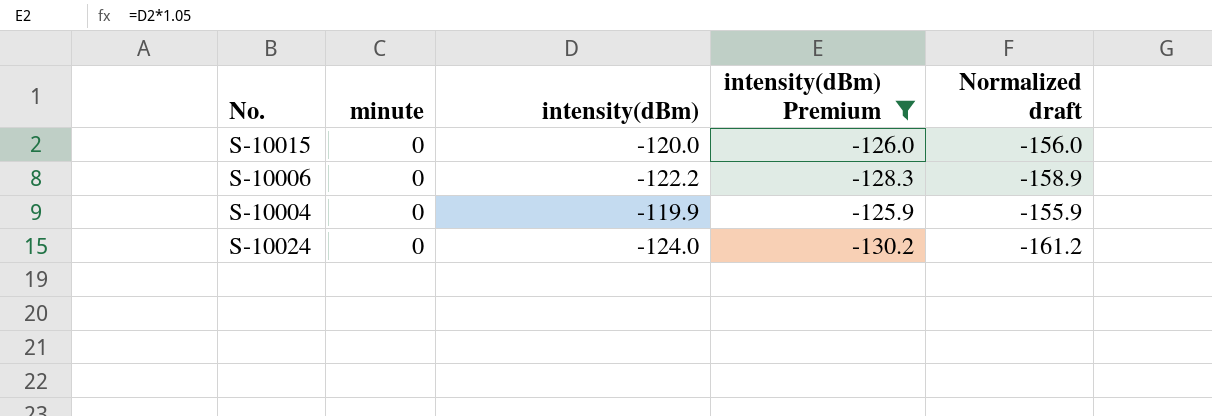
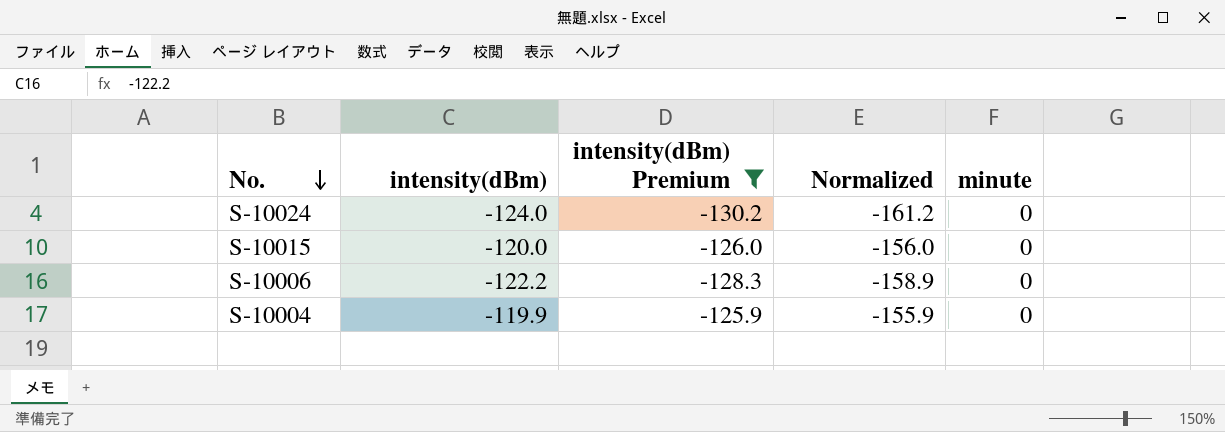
row order: none -> No. descending
column name: Normalized draft -> Normalized
column minute | position: 2 -> 5

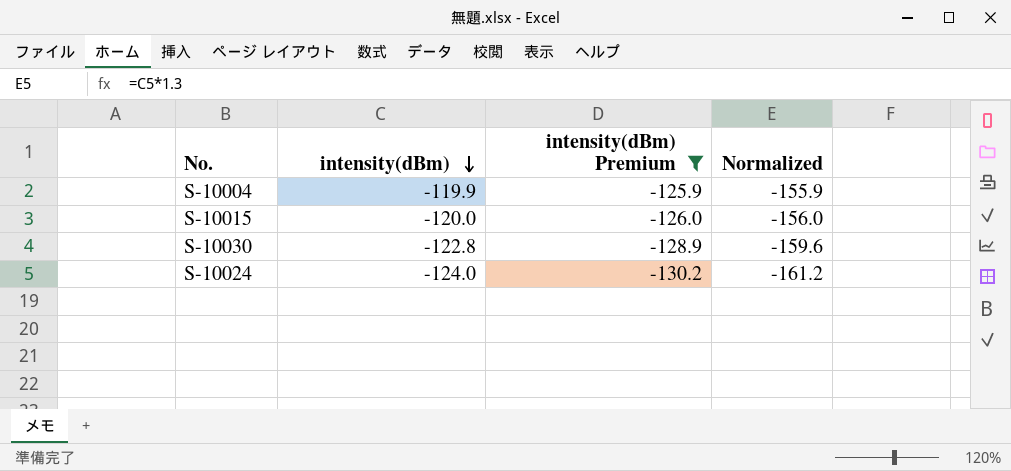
row order: No. descending -> intensity(dBm) descending
column minute | position: 5 -> none
row S-10006: -122.2 | -128.3 | -158.9 | 0 -> none
row S-10030: none -> -122.8 | -128.9 | -159.6

